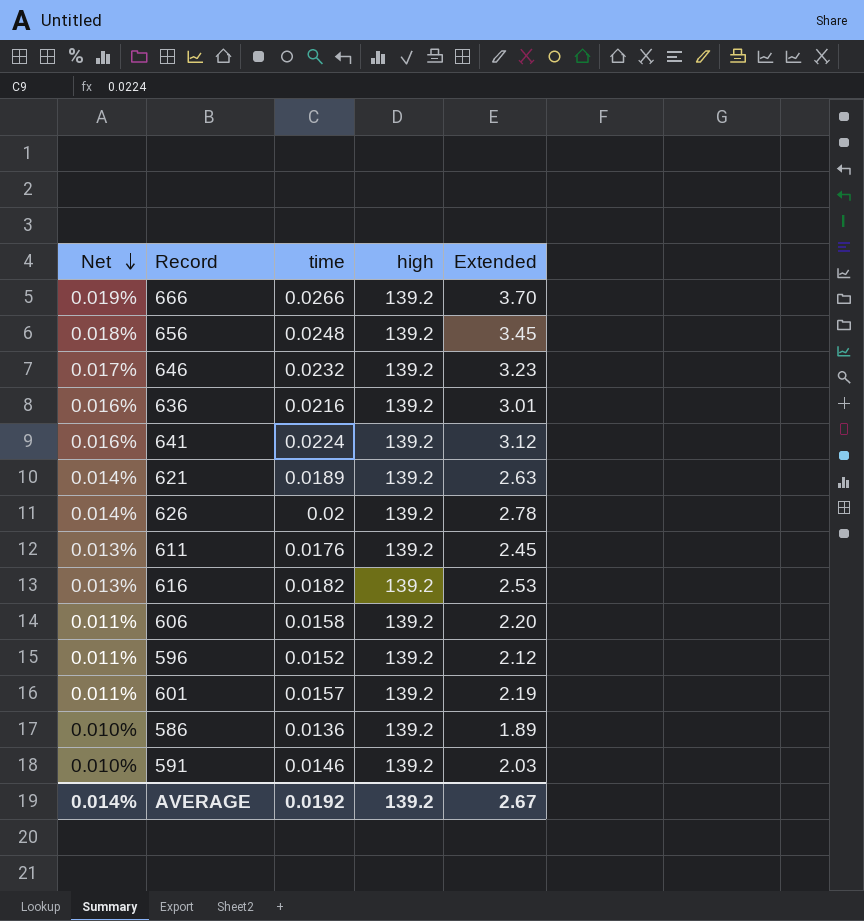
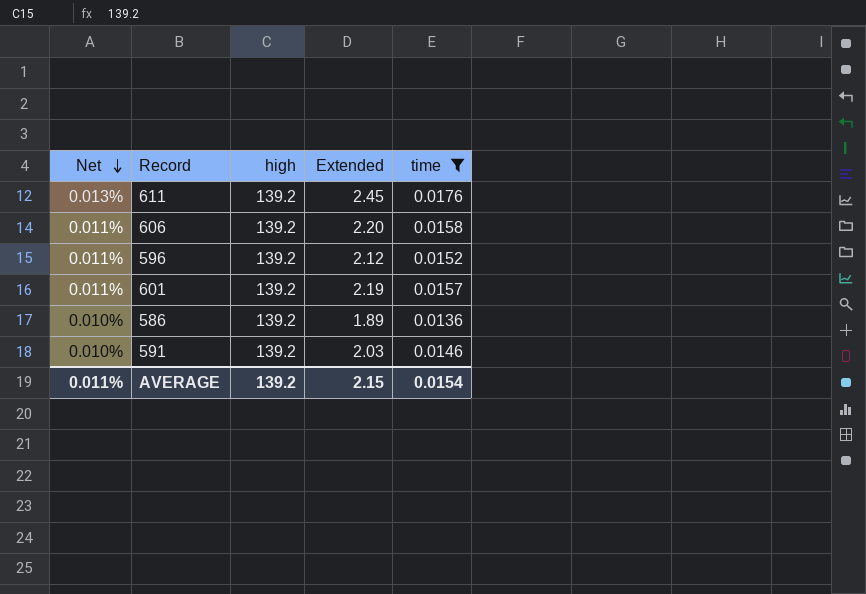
filter: none -> time <= 0.0176
column time | position: 3 -> 5
AVERAGE | Net: 0.014% -> 0.011%
AVERAGE | Extended: 2.67 -> 2.15
AVERAGE | time: 0.0192 -> 0.0154

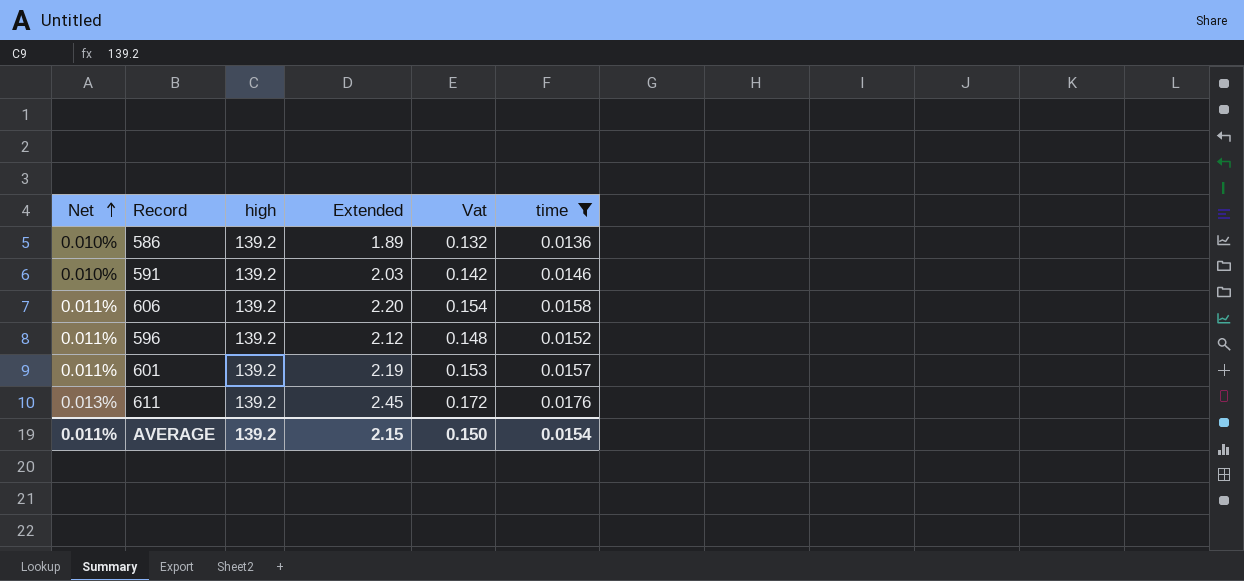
row order: Net descending -> Net ascending
column Vat | formula: none -> [Extended] * 0.07

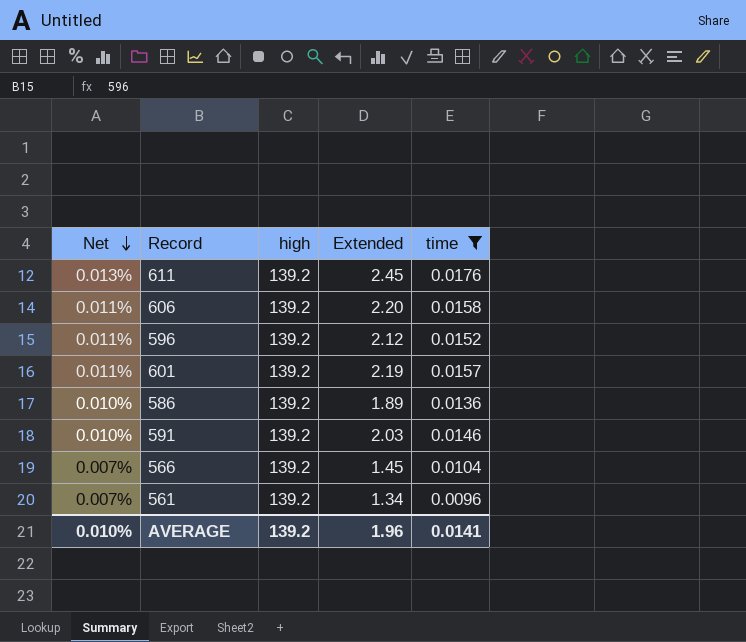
row order: Net ascending -> Net descending
column Vat | formula: [Extended] * 0.07 -> none
row 566: none -> 0.007% | 139.2 | 1.45 | 0.0104
row 561: none -> 0.007% | 139.2 | 1.34 | 0.0096
AVERAGE | Net: 0.011% -> 0.010%
AVERAGE | Extended: 2.15 -> 1.96
AVERAGE | time: 0.0154 -> 0.0141

